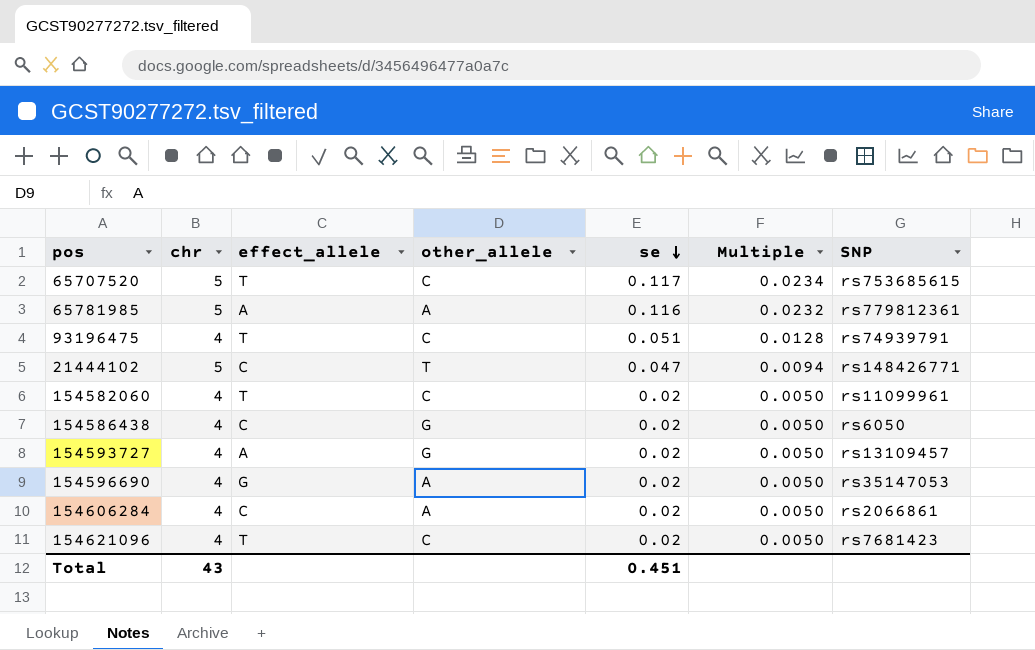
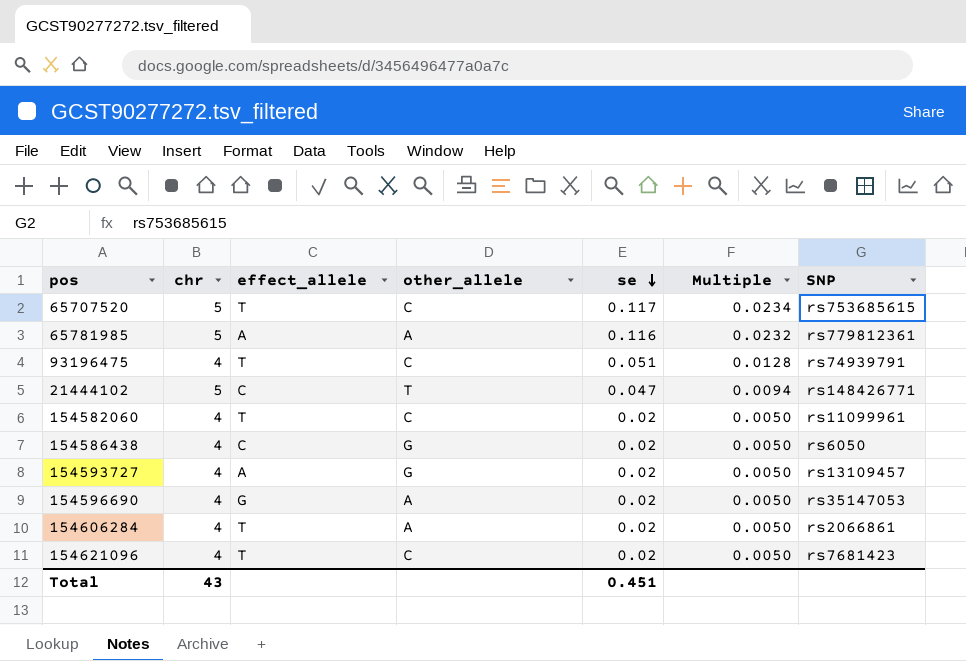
154606284 | effect_allele: C -> T

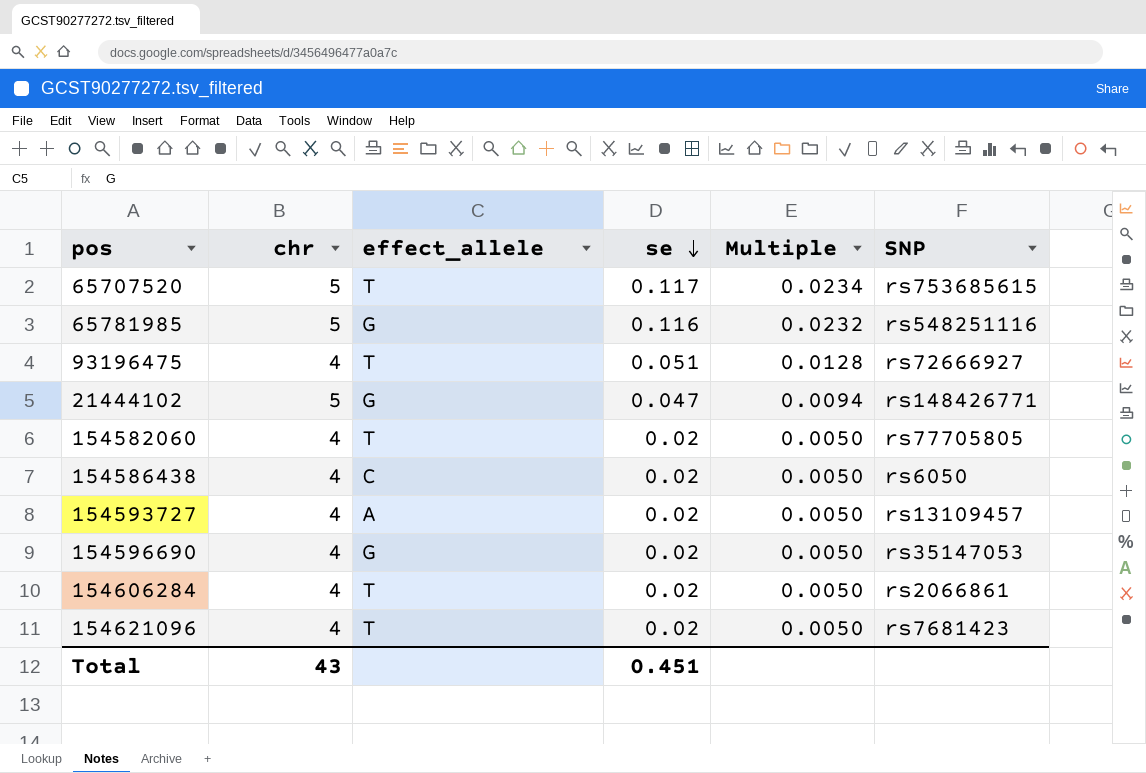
column other_allele | position: 4 -> none
65781985 | effect_allele: A -> G
65781985 | SNP: rs779812361 -> rs548251116
93196475 | SNP: rs74939791 -> rs72666927
21444102 | effect_allele: C -> G
154582060 | SNP: rs11099961 -> rs77705805

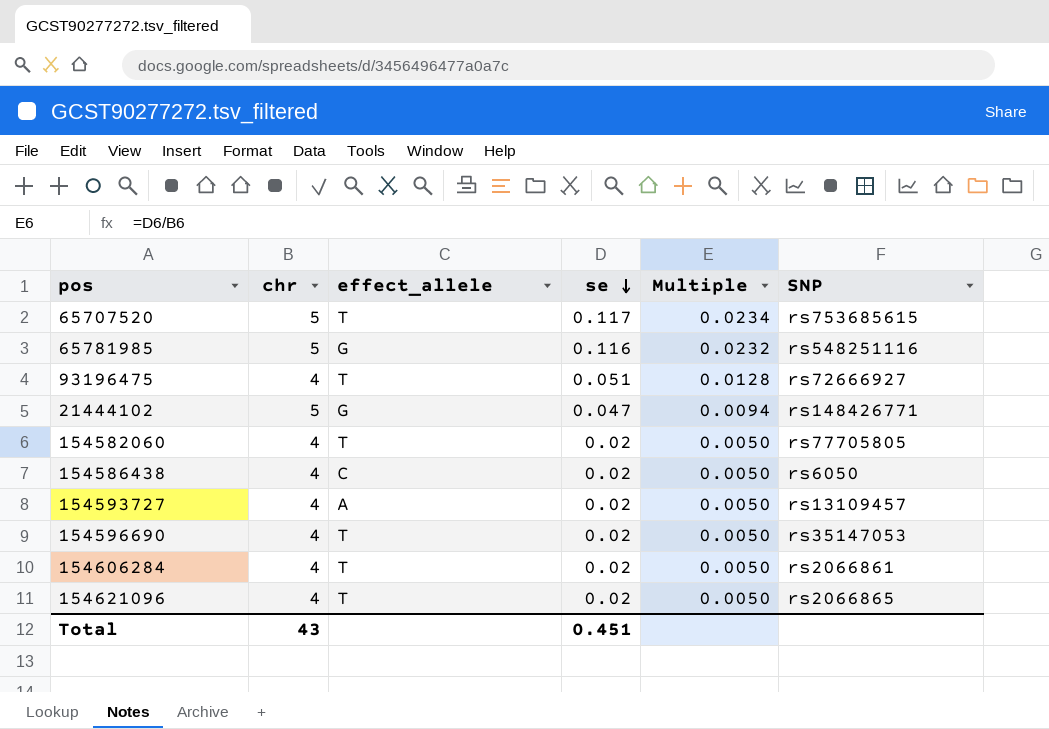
154596690 | effect_allele: G -> T
154621096 | SNP: rs7681423 -> rs2066865

